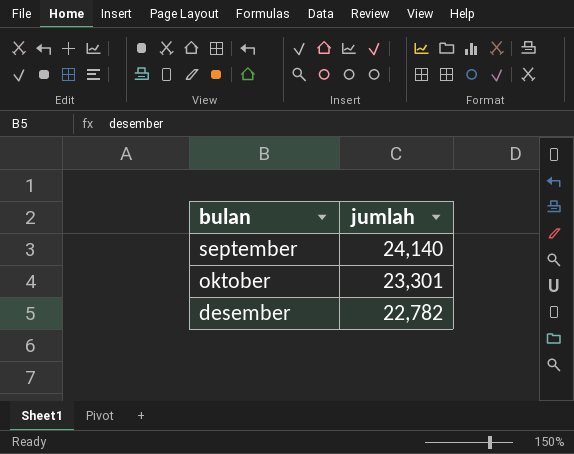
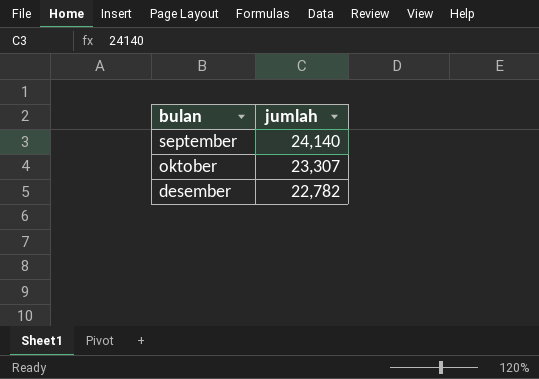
oktober | jumlah: 23,301 -> 23,307

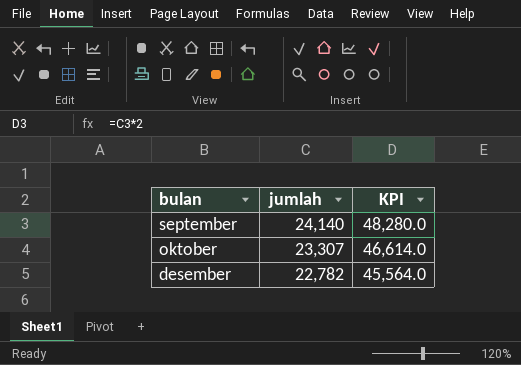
column KPI | formula: none -> [jumlah] * 2

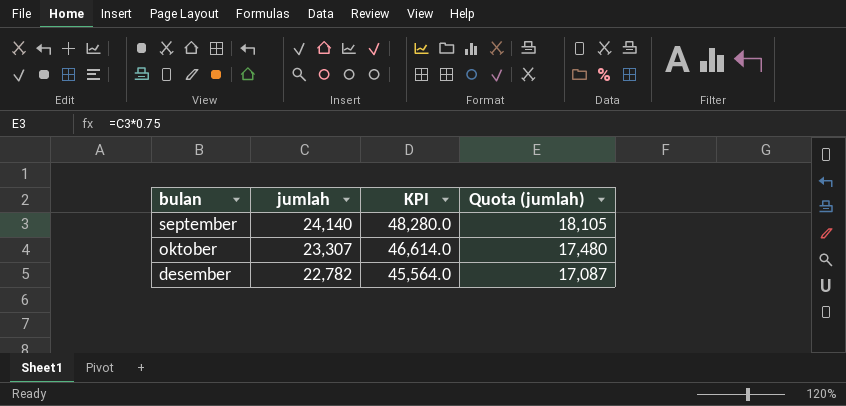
column Quota (jumlah) | formula: none -> [jumlah] * 0.75

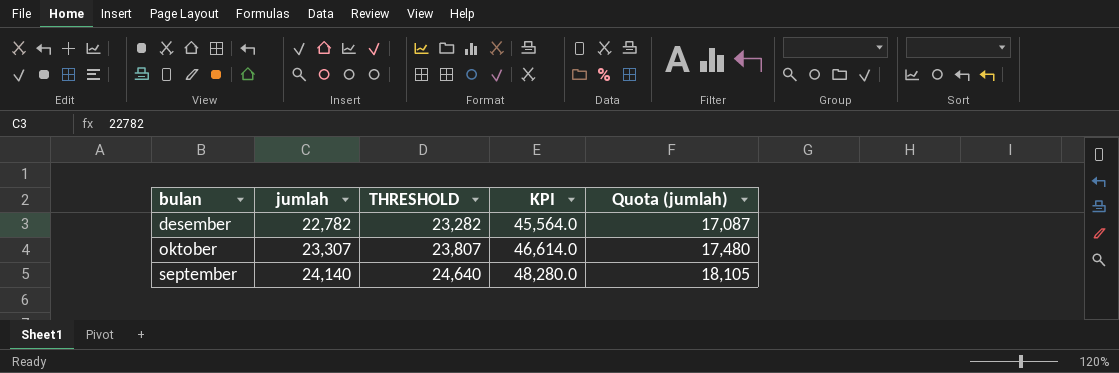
row order: bulan descending -> bulan ascending
column THRESHOLD | formula: none -> [jumlah] + 500

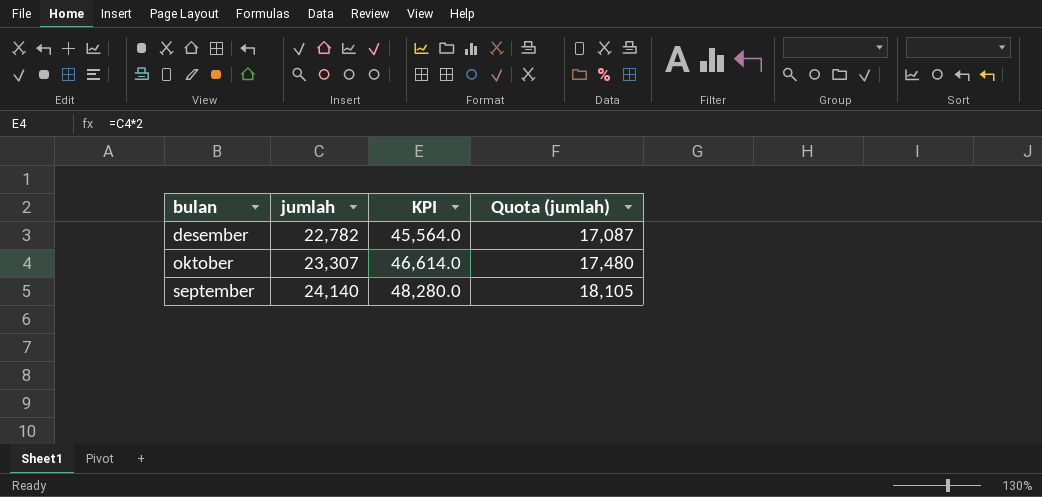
column THRESHOLD | formula: [jumlah] + 500 -> none

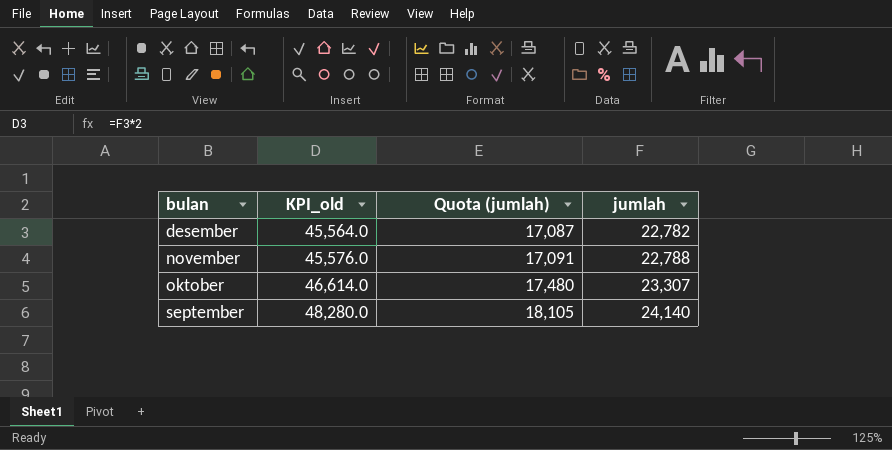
column name: KPI -> KPI_old
column jumlah | position: 2 -> 4
row november: none -> 45,576.0 | 17,091 | 22,788

